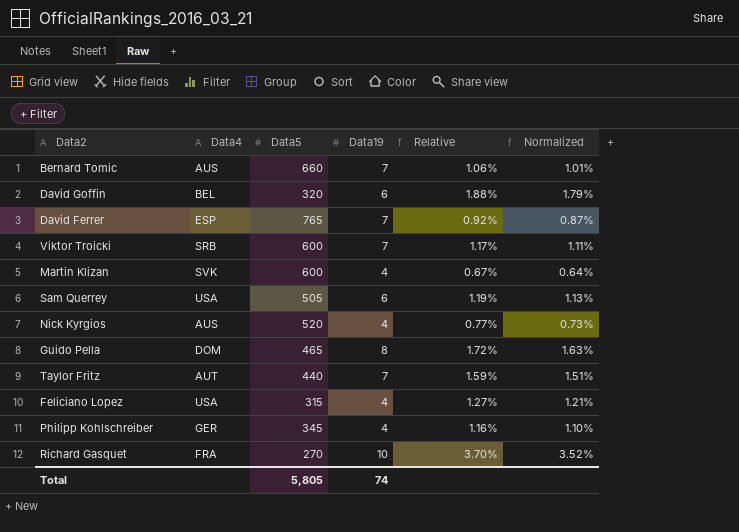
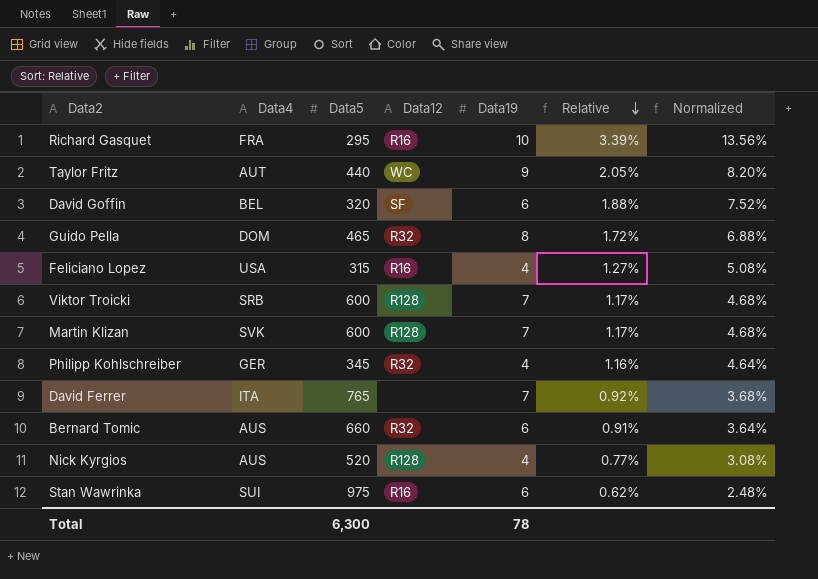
row order: none -> Relative descending
column Data12 | position: none -> 4
column Normalized | formula: [Relative] * 0.95 -> [Relative] * 4
row Sam Querrey: USA | 505 | 6 | 1.19% | 1.13% -> none
Richard Gasquet | Data5: 270 -> 295
Richard Gasquet | Relative: 3.70% -> 3.39%
Taylor Fritz | Data19: 7 -> 9
Taylor Fritz | Relative: 1.59% -> 2.05%
Martin Klizan | Data19: 4 -> 7
Martin Klizan | Relative: 0.67% -> 1.17%
David Ferrer | Data4: ESP -> ITA
Bernard Tomic | Data19: 7 -> 6
Bernard Tomic | Relative: 1.06% -> 0.91%
row Stan Wawrinka: none -> SUI | 975 | R16 | 6 | 0.62% | 2.48%
Total | Data5: 5,805 -> 6,300
Total | Data19: 74 -> 78

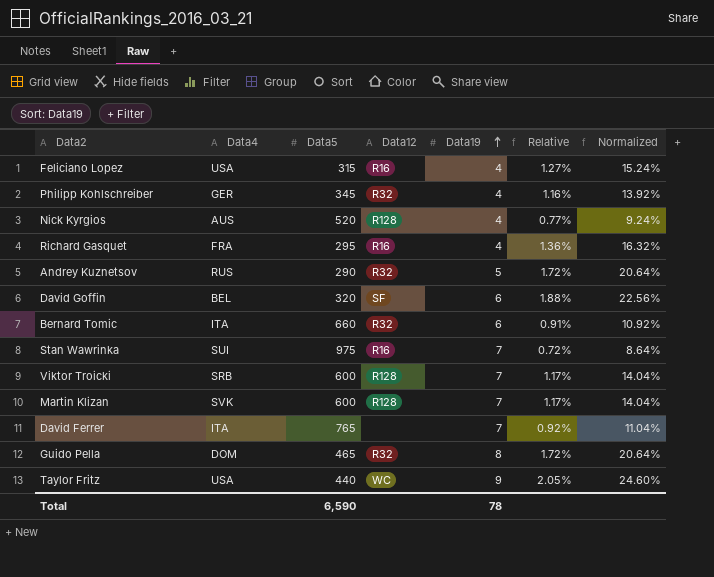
row order: Relative descending -> Data19 ascending
column Normalized | formula: [Relative] * 4 -> [Relative] * 12
Richard Gasquet | Data19: 10 -> 4
Richard Gasquet | Relative: 3.39% -> 1.36%
row Andrey Kuznetsov: none -> RUS | 290 | R32 | 5 | 1.72% | 20.64%
Bernard Tomic | Data4: AUS -> ITA
Stan Wawrinka | Data19: 6 -> 7
Stan Wawrinka | Relative: 0.62% -> 0.72%
Taylor Fritz | Data4: AUT -> USA
Total | Data5: 6,300 -> 6,590

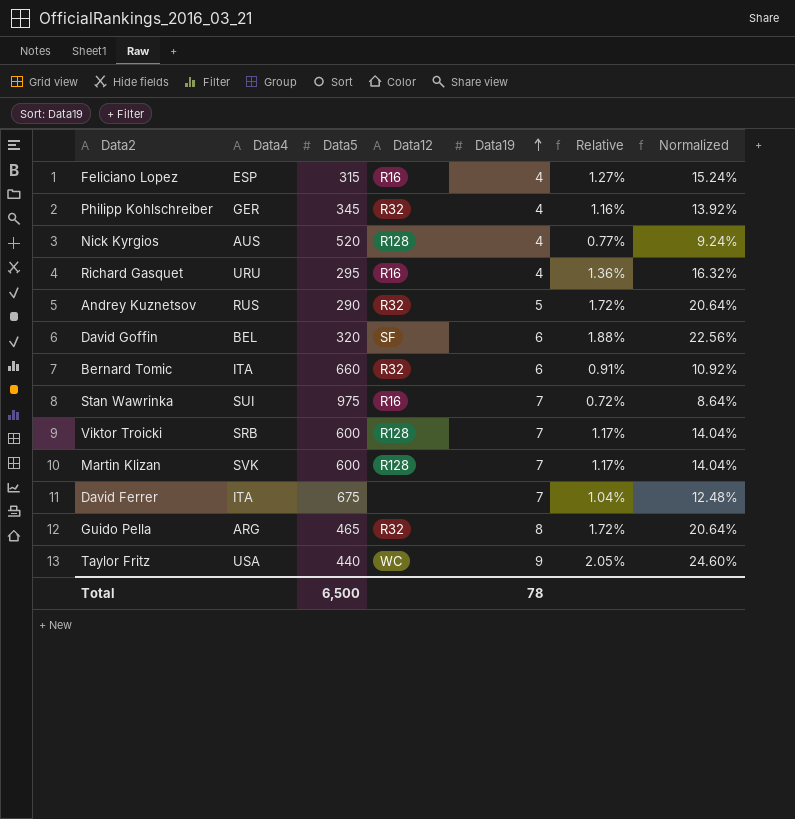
Feliciano Lopez | Data4: USA -> ESP
Richard Gasquet | Data4: FRA -> URU
David Ferrer | Data5: 765 -> 675
David Ferrer | Relative: 0.92% -> 1.04%
David Ferrer | Normalized: 11.04% -> 12.48%
Guido Pella | Data4: DOM -> ARG
Total | Data5: 6,590 -> 6,500

